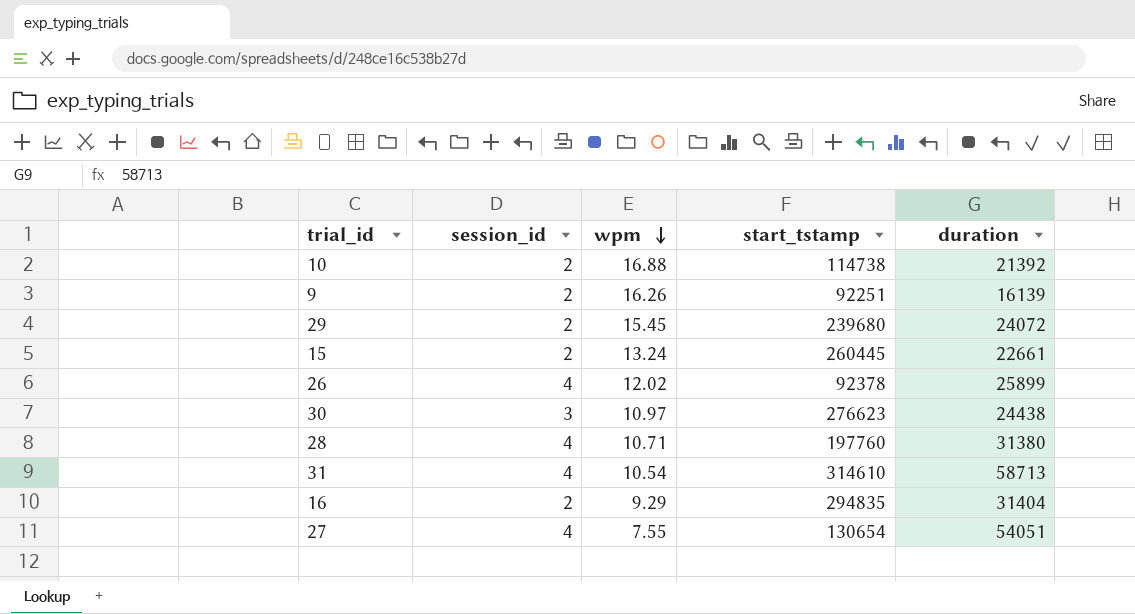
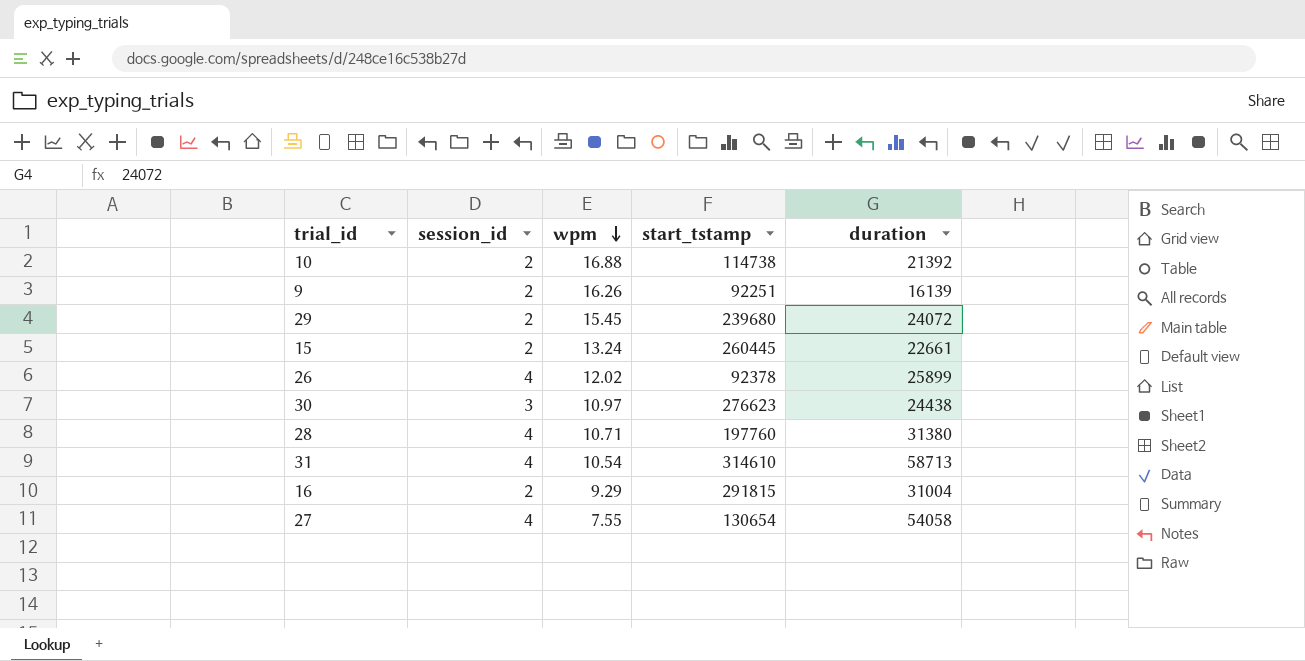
16 | start_tstamp: 294835 -> 291815
16 | duration: 31404 -> 31004
27 | duration: 54051 -> 54058

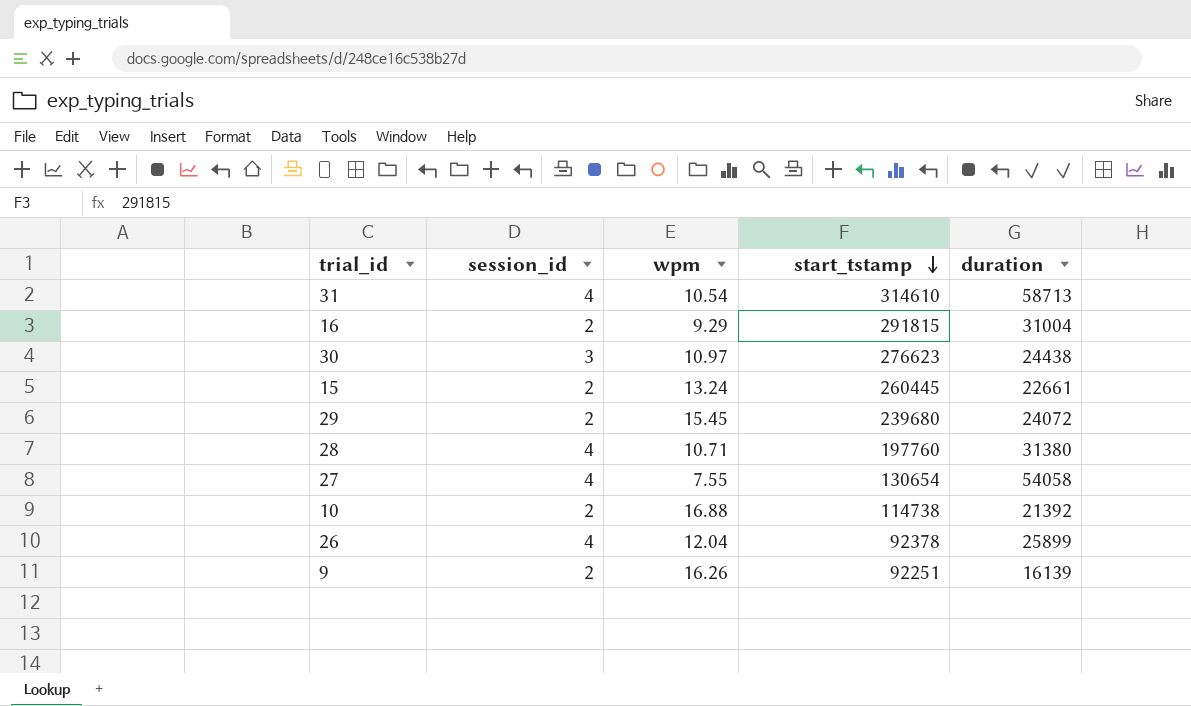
row order: wpm descending -> start_tstamp descending
26 | wpm: 12.02 -> 12.04

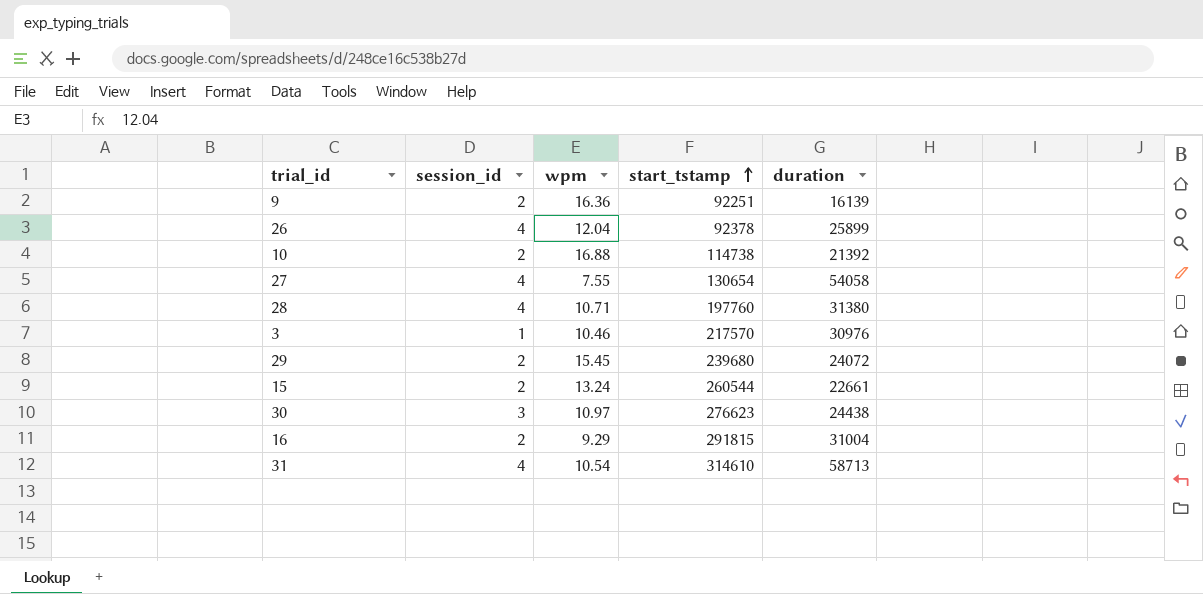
row order: start_tstamp descending -> start_tstamp ascending
9 | wpm: 16.26 -> 16.36
row 3: none -> 1 | 10.46 | 217570 | 30976
15 | start_tstamp: 260445 -> 260544

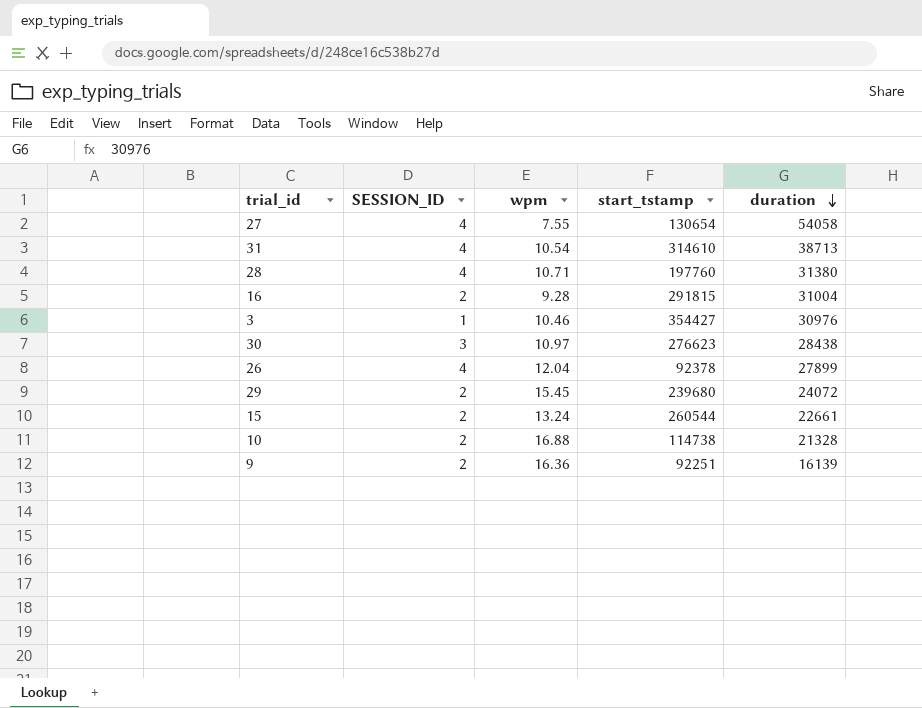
row order: start_tstamp ascending -> duration descending
column name: session_id -> SESSION_ID
31 | duration: 58713 -> 38713
16 | wpm: 9.29 -> 9.28
3 | start_tstamp: 217570 -> 354427
30 | duration: 24438 -> 28438
26 | duration: 25899 -> 27899
10 | duration: 21392 -> 21328

